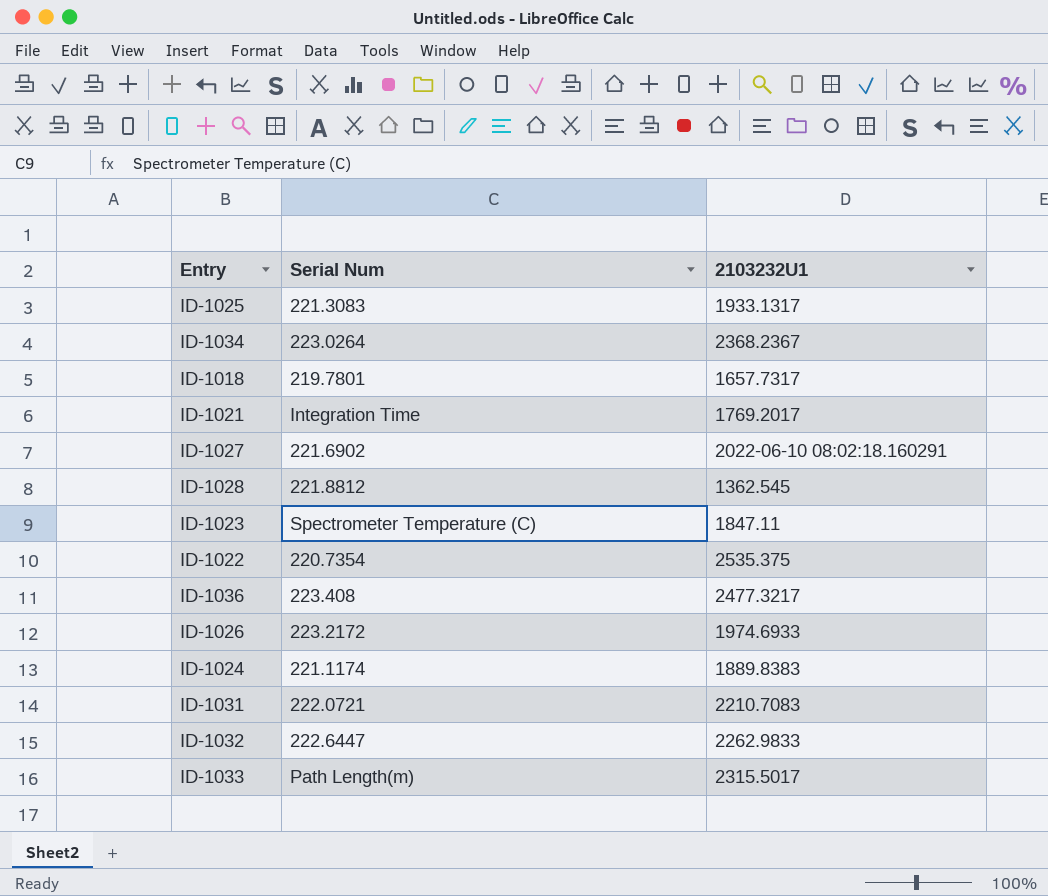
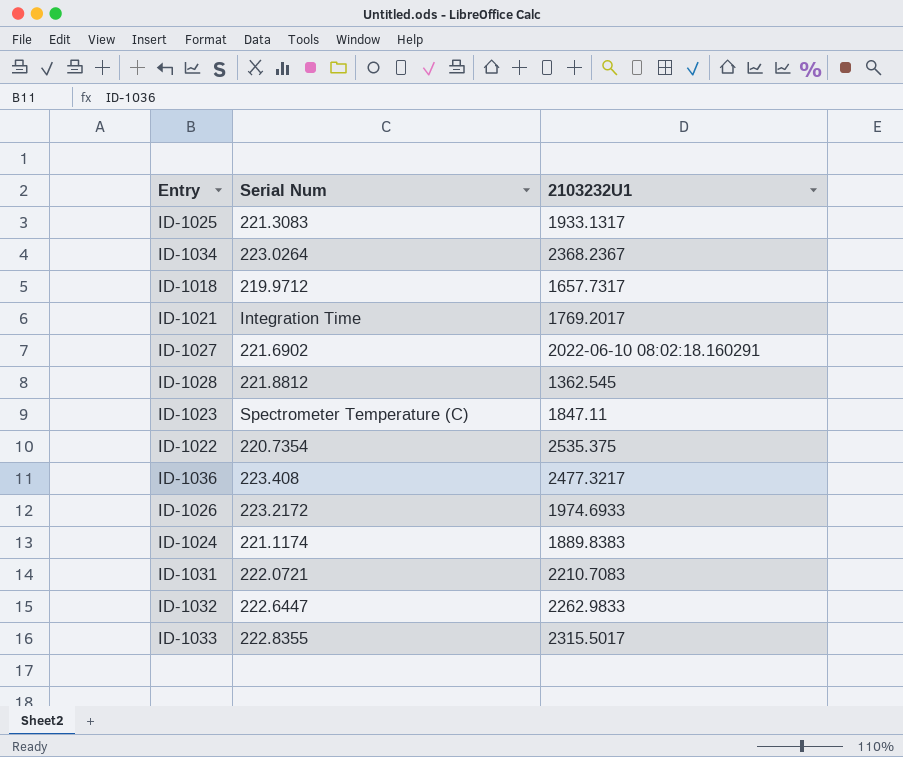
ID-1018 | Serial Num: 219.7801 -> 219.9712
ID-1033 | Serial Num: Path Length(m) -> 222.8355

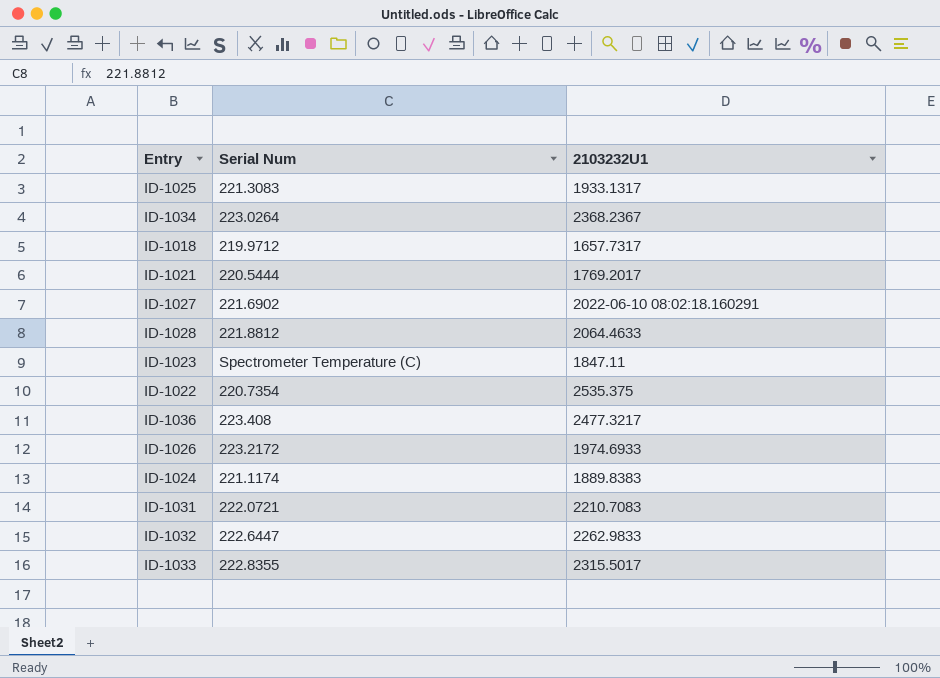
ID-1021 | Serial Num: Integration Time -> 220.5444
ID-1028 | 2103232U1: 1362.545 -> 2064.4633

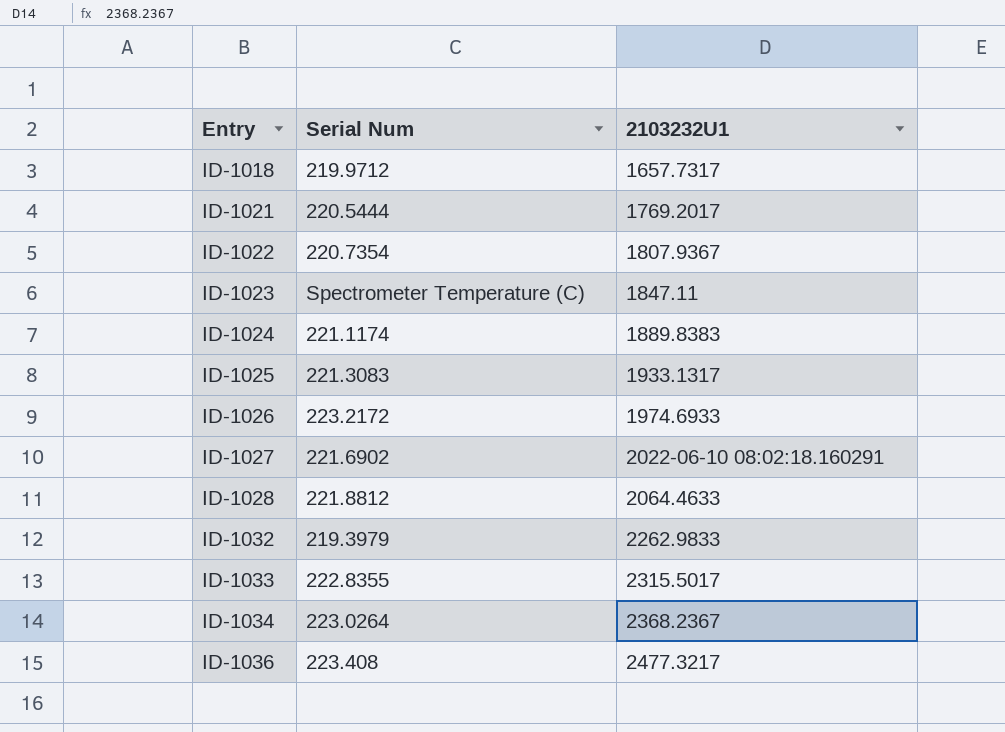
row order: none -> Entry ascending
row ID-1031: 222.0721 | 2210.7083 -> none
ID-1022 | 2103232U1: 2535.375 -> 1807.9367
ID-1032 | Serial Num: 222.6447 -> 219.3979

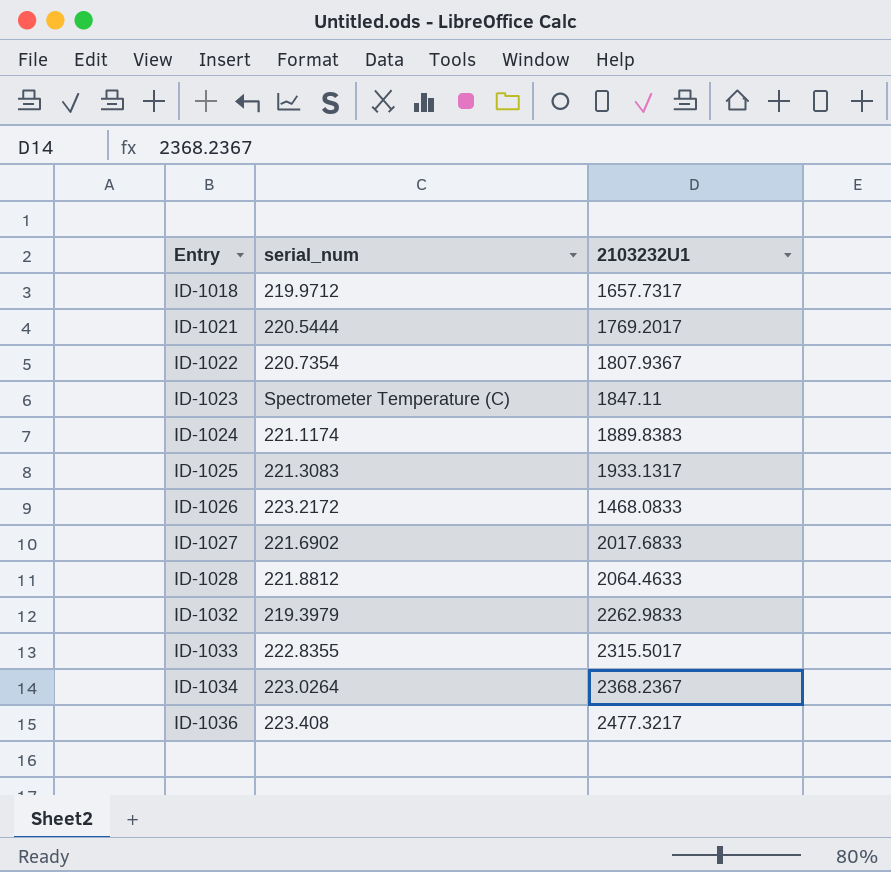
column name: Serial Num -> serial_num
ID-1026 | 2103232U1: 1974.6933 -> 1468.0833
ID-1027 | 2103232U1: 2022-06-10 08:02:18.160291 -> 2017.6833

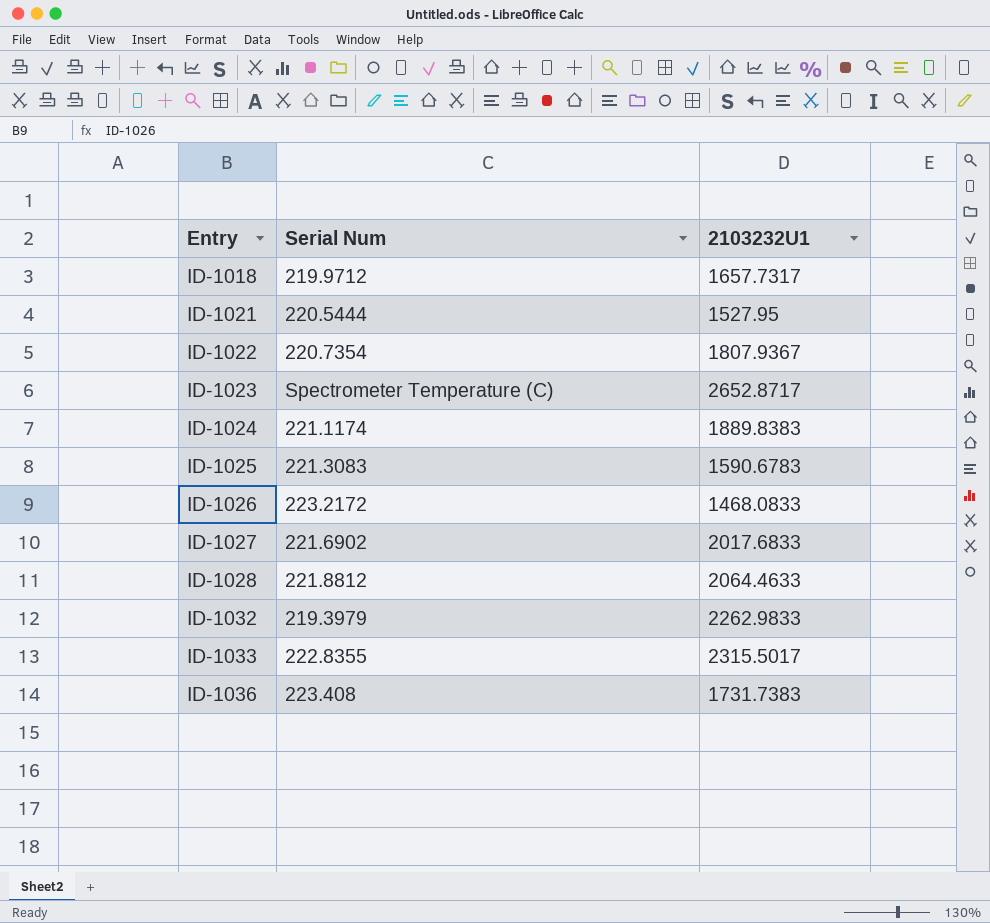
column name: serial_num -> Serial Num
row ID-1034: 223.0264 | 2368.2367 -> none
ID-1021 | 2103232U1: 1769.2017 -> 1527.95
ID-1023 | 2103232U1: 1847.11 -> 2652.8717
ID-1025 | 2103232U1: 1933.1317 -> 1590.6783
ID-1036 | 2103232U1: 2477.3217 -> 1731.7383

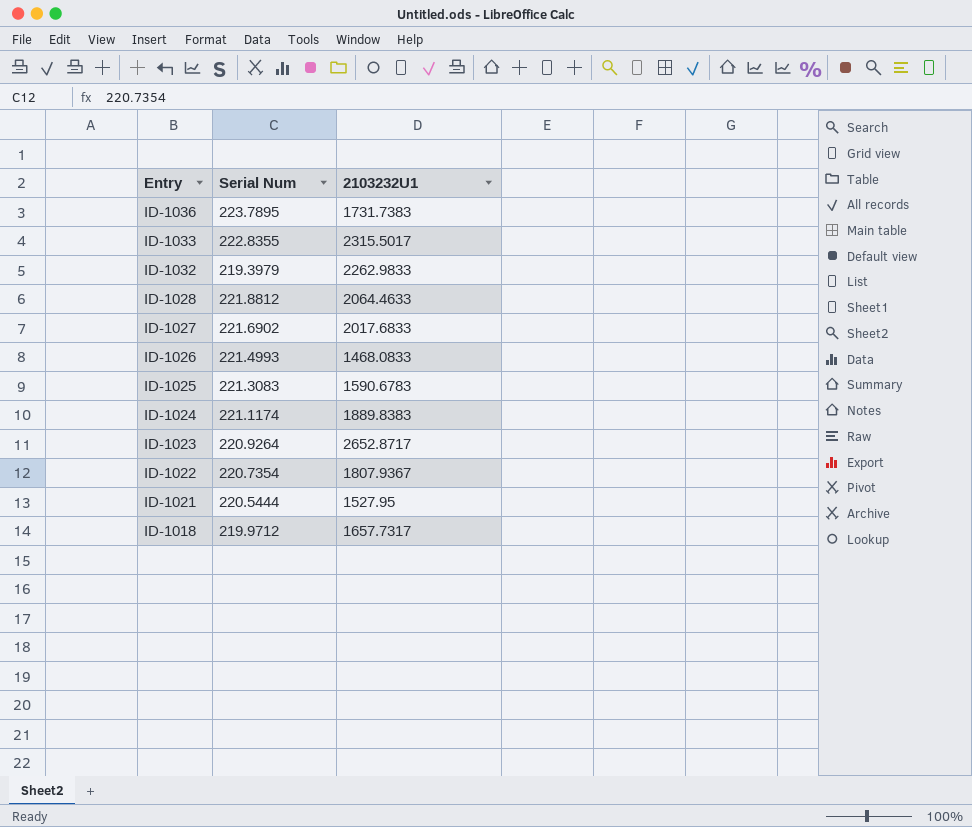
row order: Entry ascending -> Entry descending
ID-1036 | Serial Num: 223.408 -> 223.7895
ID-1026 | Serial Num: 223.2172 -> 221.4993
ID-1023 | Serial Num: Spectrometer Temperature (C) -> 220.9264

